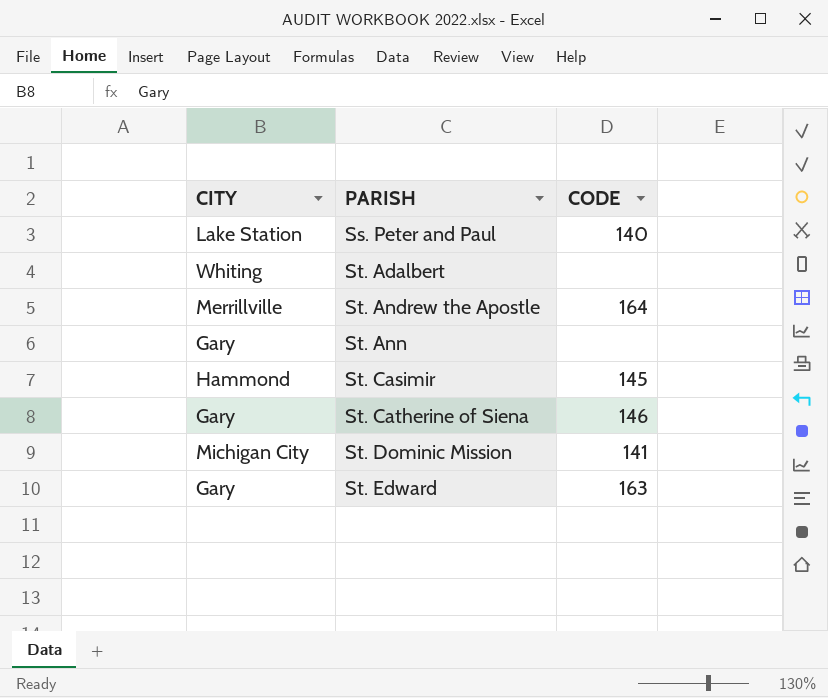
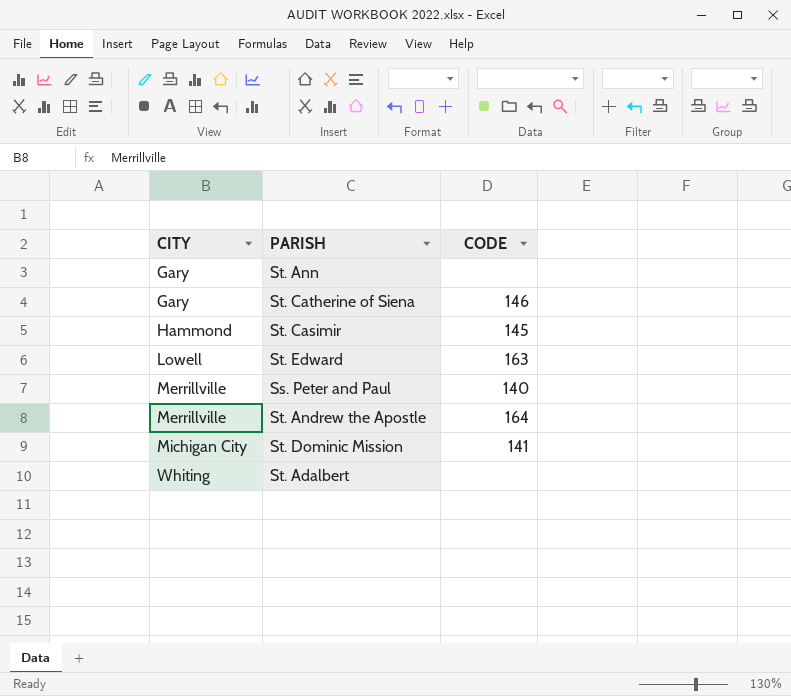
row order: PARISH ascending -> CITY ascending
St. Edward | CITY: Gary -> Lowell
Ss. Peter and Paul | CITY: Lake Station -> Merrillville

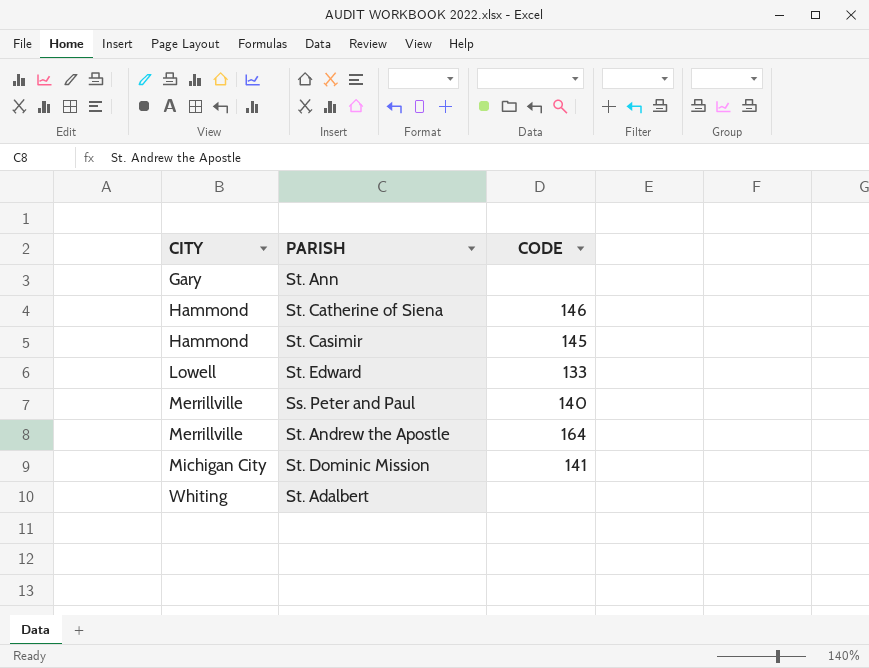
St. Catherine of Siena | CITY: Gary -> Hammond
St. Edward | CODE: 163 -> 133

